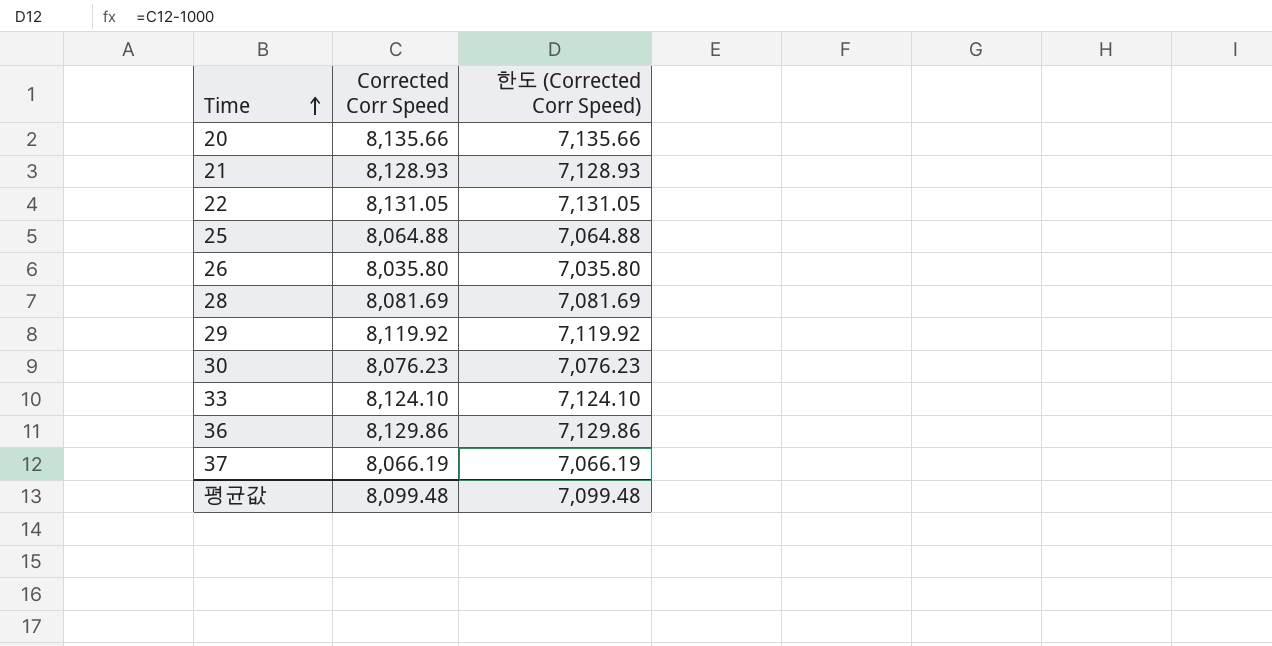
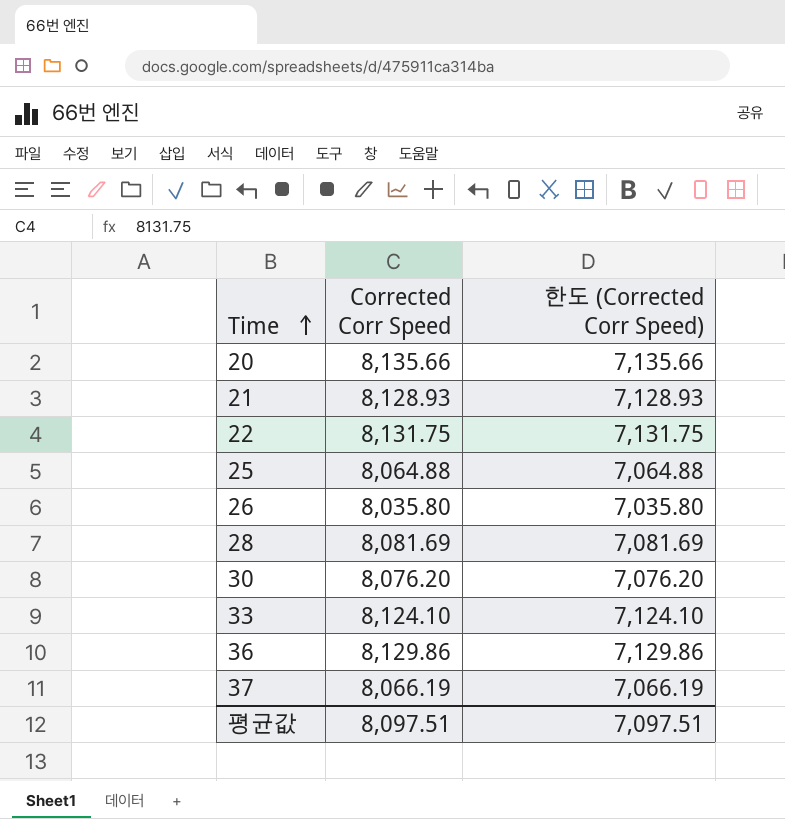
row 29: 8,119.92 | 7,119.92 -> none
22 | Corrected Corr Speed: 8,131.05 -> 8,131.75
22 | 한도 (Corrected Corr Speed): 7,131.05 -> 7,131.75
30 | Corrected Corr Speed: 8,076.23 -> 8,076.20
30 | 한도 (Corrected Corr Speed): 7,076.23 -> 7,076.20
평균값 | Corrected Corr Speed: 8,099.48 -> 8,097.51
평균값 | 한도 (Corrected Corr Speed): 7,099.48 -> 7,097.51

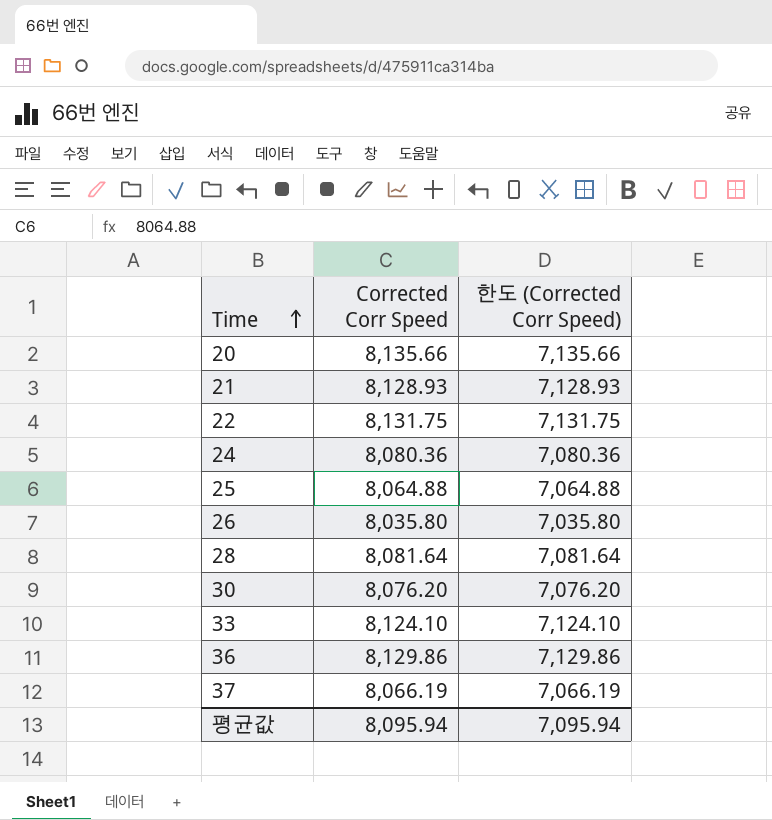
row 24: none -> 8,080.36 | 7,080.36
28 | Corrected Corr Speed: 8,081.69 -> 8,081.64
28 | 한도 (Corrected Corr Speed): 7,081.69 -> 7,081.64
평균값 | Corrected Corr Speed: 8,097.51 -> 8,095.94
평균값 | 한도 (Corrected Corr Speed): 7,097.51 -> 7,095.94

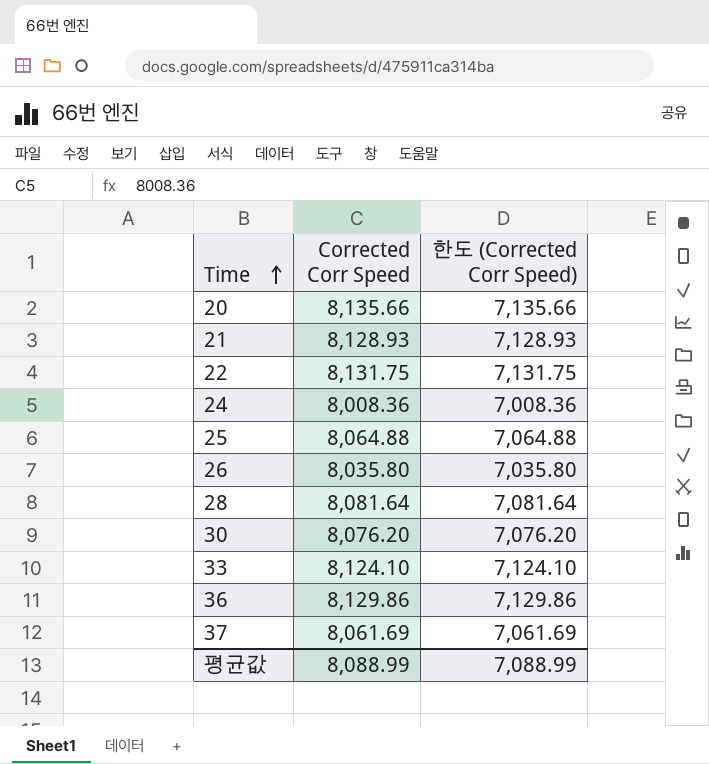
24 | Corrected Corr Speed: 8,080.36 -> 8,008.36
24 | 한도 (Corrected Corr Speed): 7,080.36 -> 7,008.36
37 | Corrected Corr Speed: 8,066.19 -> 8,061.69
37 | 한도 (Corrected Corr Speed): 7,066.19 -> 7,061.69
평균값 | Corrected Corr Speed: 8,095.94 -> 8,088.99
평균값 | 한도 (Corrected Corr Speed): 7,095.94 -> 7,088.99

